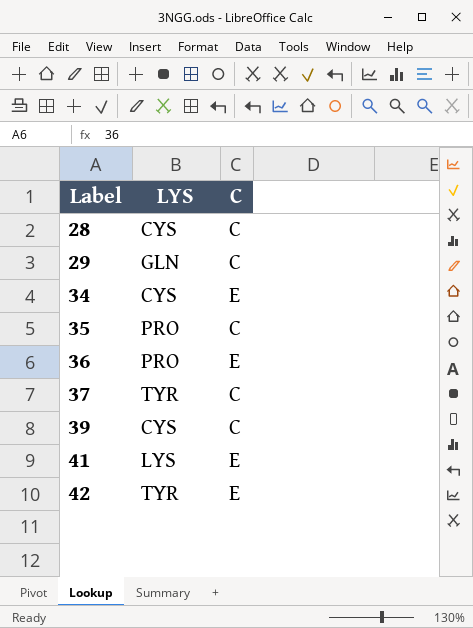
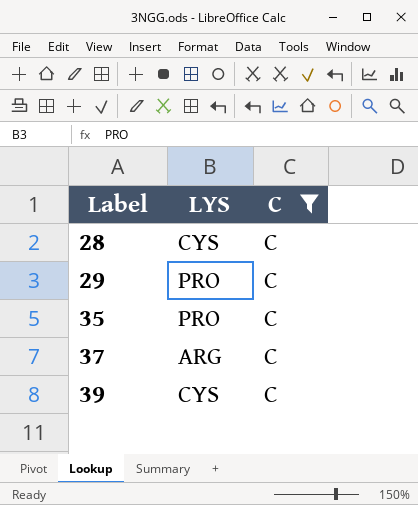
filter: none -> C = C
29 | LYS: GLN -> PRO
37 | LYS: TYR -> ARG

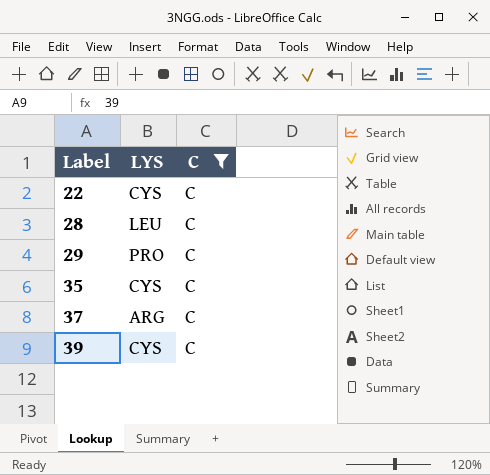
row 22: none -> CYS | C
28 | LYS: CYS -> LEU
35 | LYS: PRO -> CYS

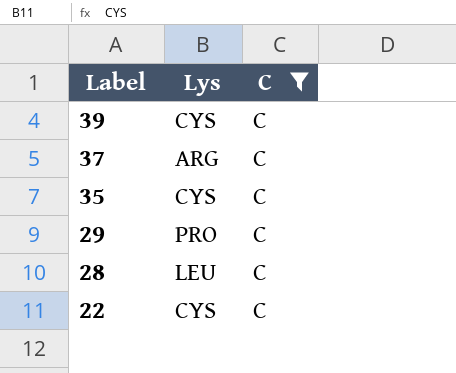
row order: Label ascending -> Label descending
column name: LYS -> Lys

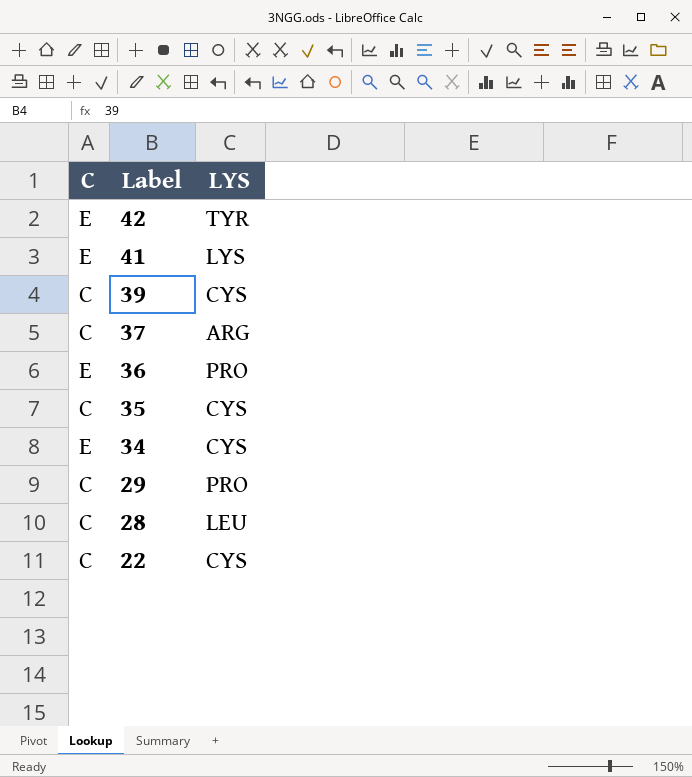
filter: C = C -> none
column C | position: 3 -> 1
column name: Lys -> LYS

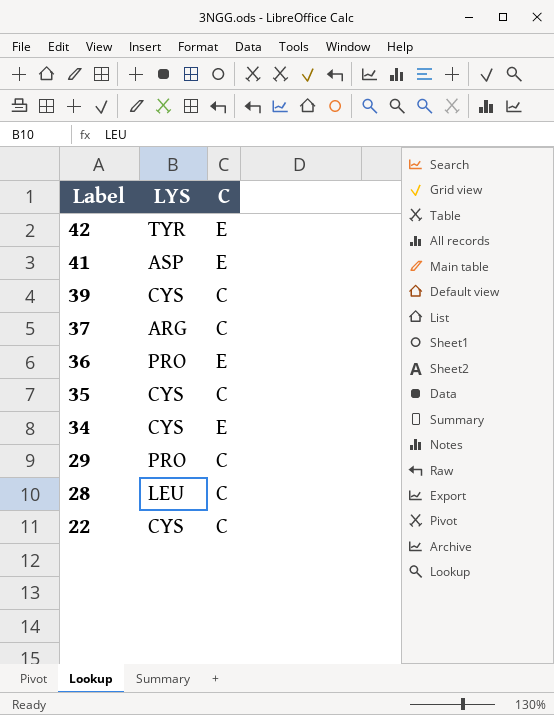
column C | position: 1 -> 3
41 | LYS: LYS -> ASP

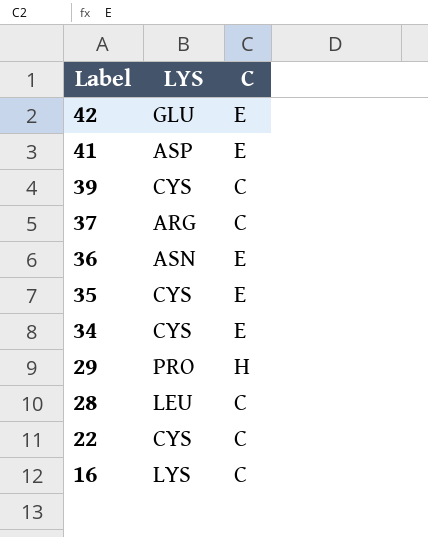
42 | LYS: TYR -> GLU
36 | LYS: PRO -> ASN
35 | C: C -> E
29 | C: C -> H
row 16: none -> LYS | C

